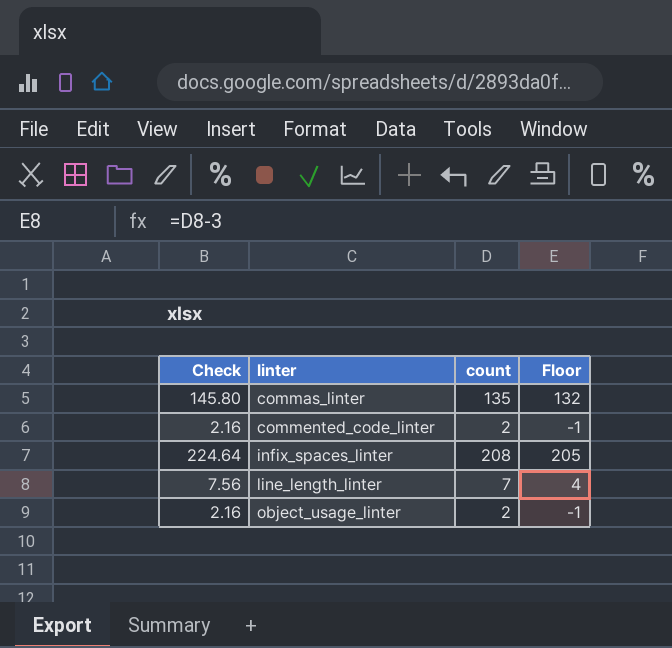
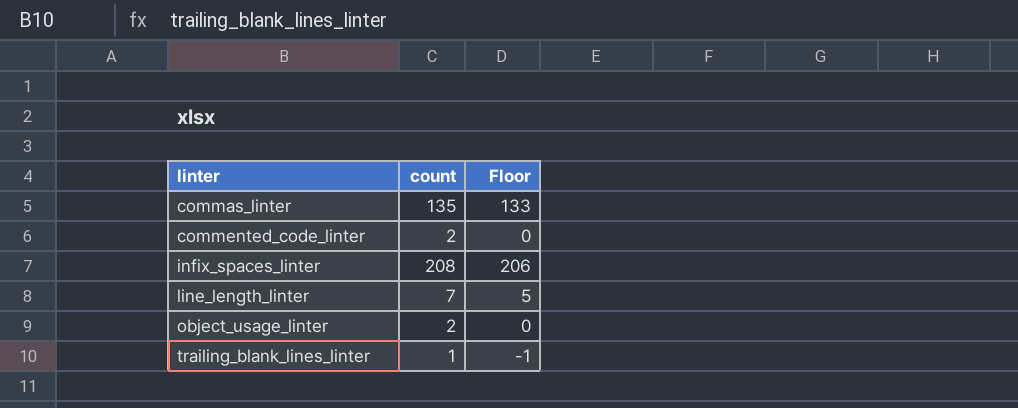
column Check | formula: [count] * 1.08 -> none
column Floor | formula: [count] - 3 -> [count] - 2
row trailing_blank_lines_linter: none -> 1 | -1

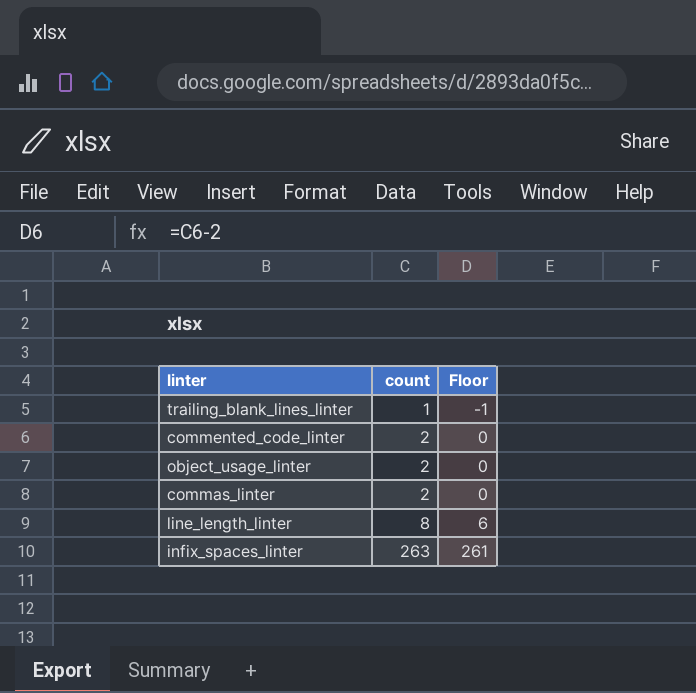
row order: linter ascending -> count ascending
commas_linter | count: 135 -> 2
commas_linter | Floor: 133 -> 0
line_length_linter | count: 7 -> 8
line_length_linter | Floor: 5 -> 6
infix_spaces_linter | count: 208 -> 263
infix_spaces_linter | Floor: 206 -> 261

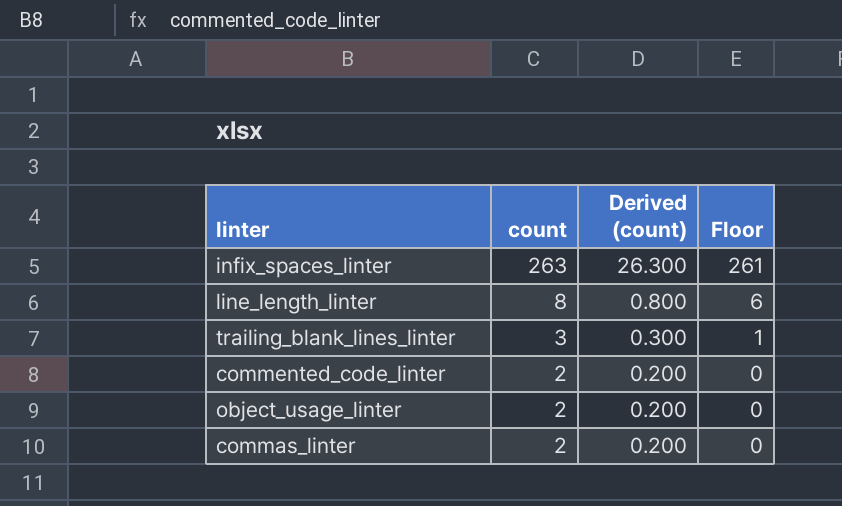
row order: count ascending -> count descending
column Derived (count) | formula: none -> [count] * 0.1
trailing_blank_lines_linter | count: 1 -> 3
trailing_blank_lines_linter | Floor: -1 -> 1

